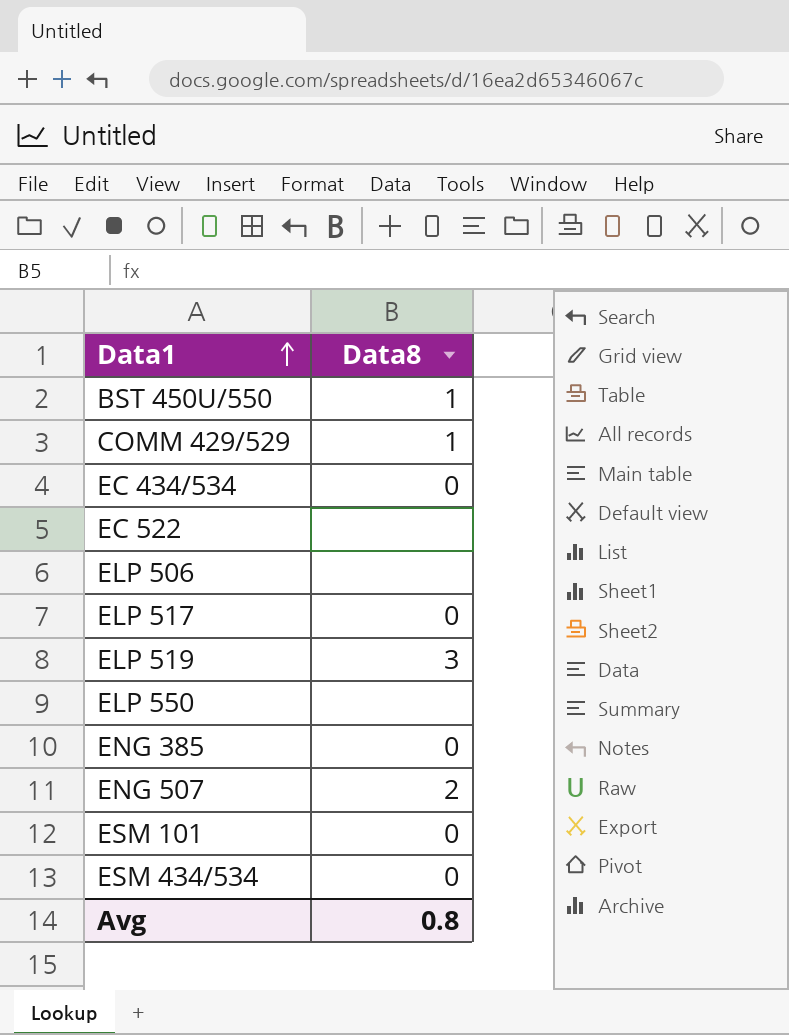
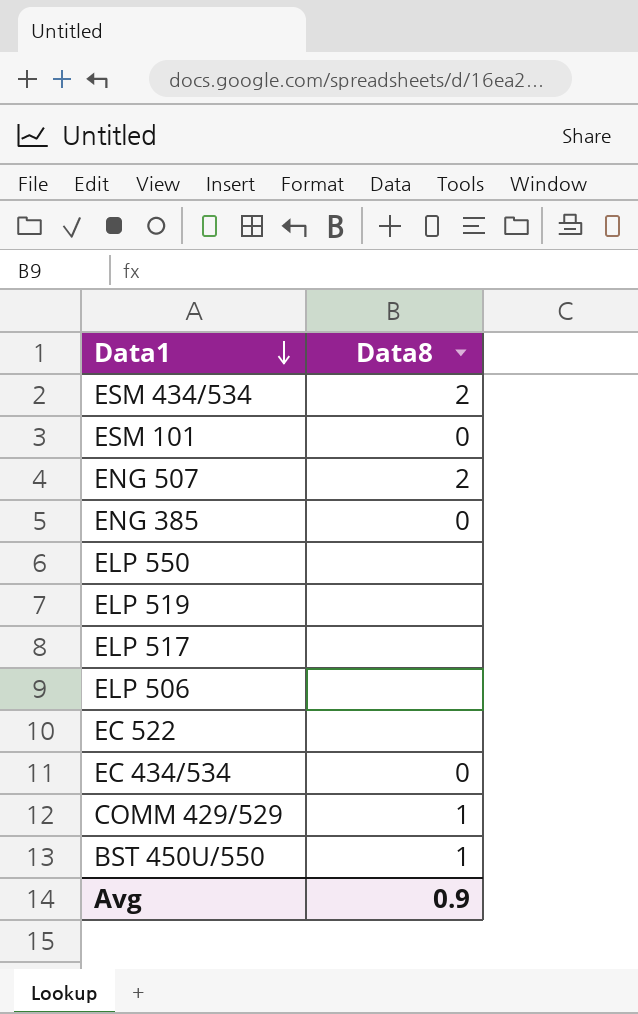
row order: Data1 ascending -> Data1 descending
ESM 434/534 | Data8: 0 -> 2
ELP 519 | Data8: 3 -> none
ELP 517 | Data8: 0 -> none
Avg | Data8: 0.8 -> 0.9

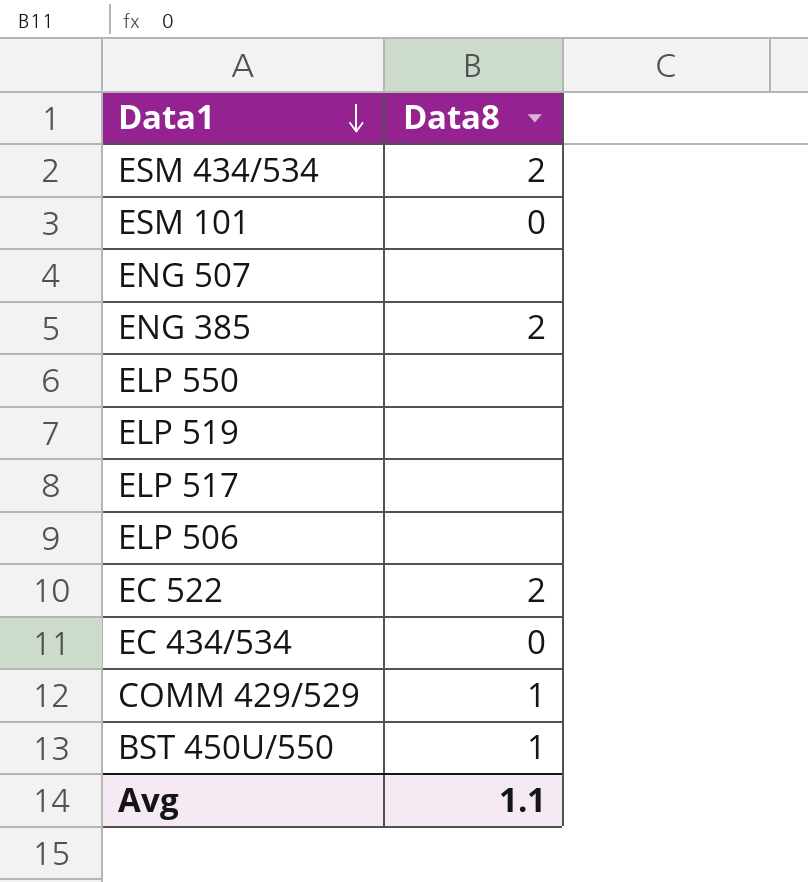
ENG 507 | Data8: 2 -> none
ENG 385 | Data8: 0 -> 2
EC 522 | Data8: none -> 2
Avg | Data8: 0.9 -> 1.1

